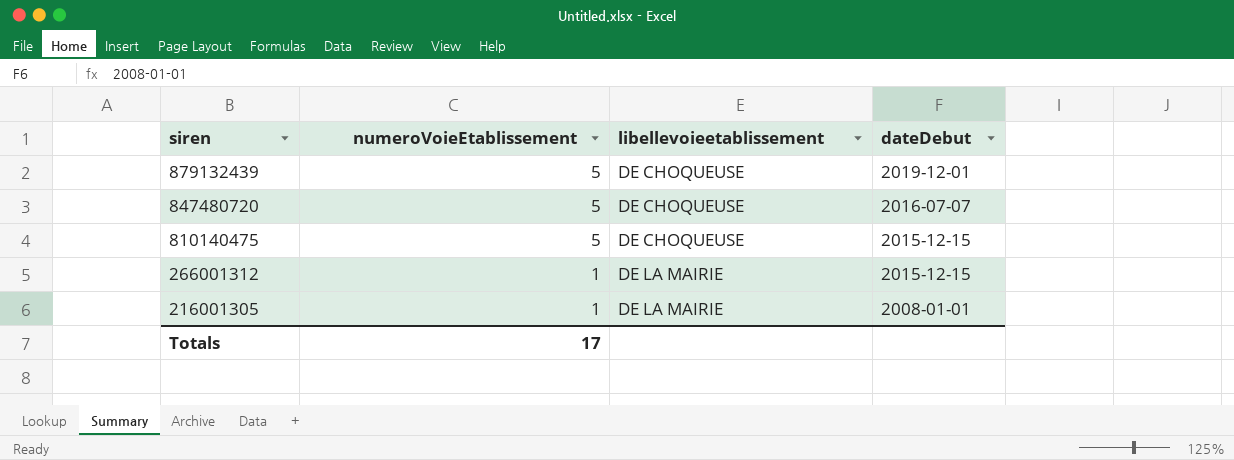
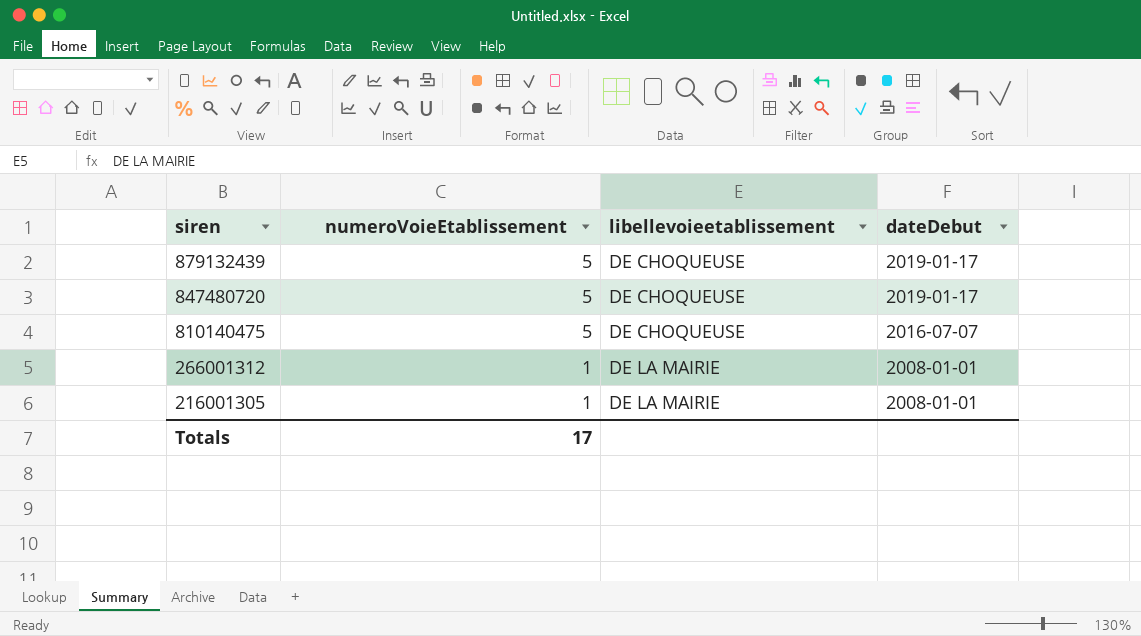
879132439 | dateDebut: 2019-12-01 -> 2019-01-17
847480720 | dateDebut: 2016-07-07 -> 2019-01-17
810140475 | dateDebut: 2015-12-15 -> 2016-07-07
266001312 | dateDebut: 2015-12-15 -> 2008-01-01

